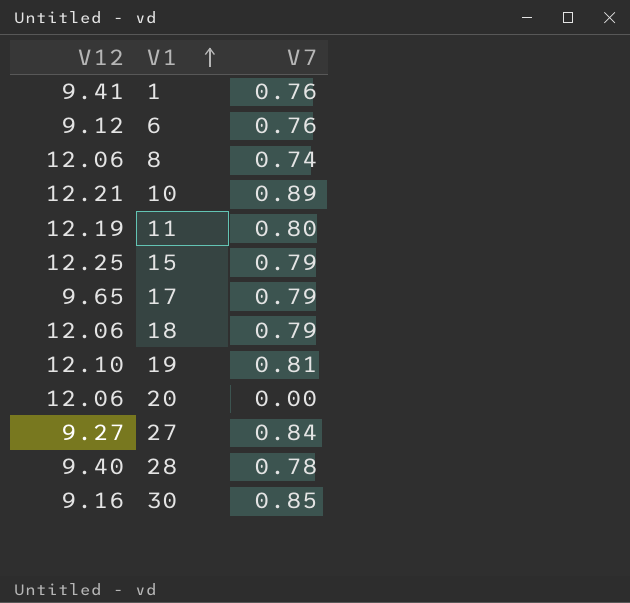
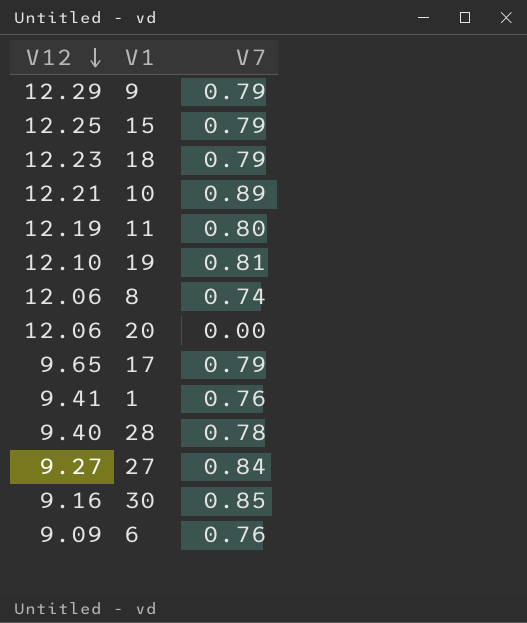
row order: V1 ascending -> V12 descending
row 9: none -> 12.29 | 0.79
18 | V12: 12.06 -> 12.23
6 | V12: 9.12 -> 9.09

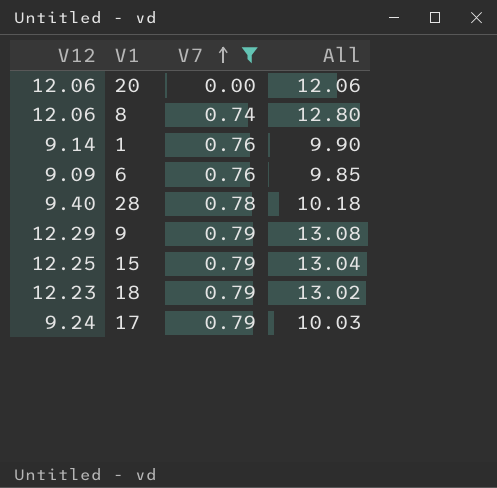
filter: none -> V7 <= 0.79
row order: V12 descending -> V7 ascending
column All | formula: none -> [V12] + [V7]
1 | V12: 9.41 -> 9.14
17 | V12: 9.65 -> 9.24

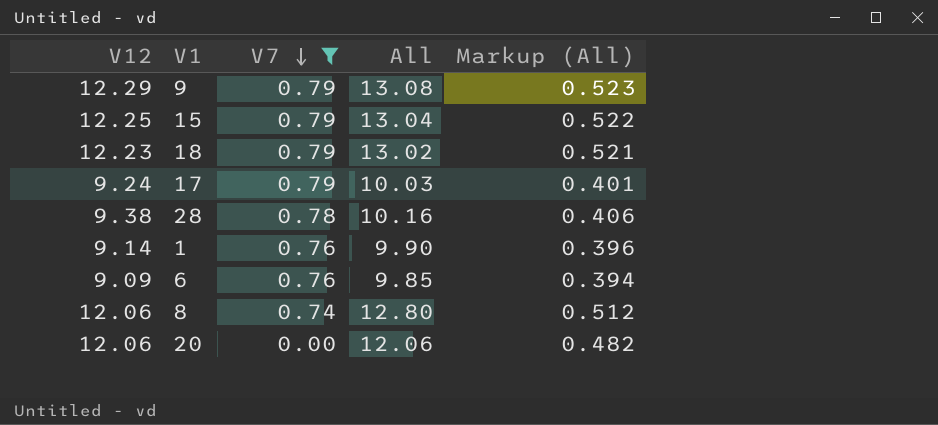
row order: V7 ascending -> V7 descending
column Markup (All) | formula: none -> [All] * 0.04
28 | V12: 9.40 -> 9.38
28 | All: 10.18 -> 10.16

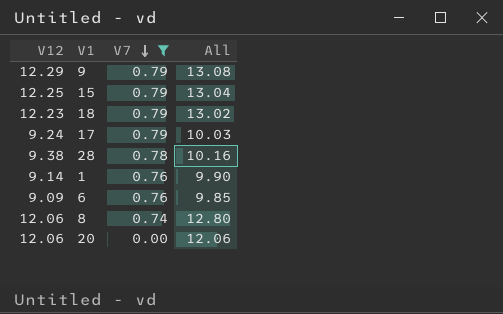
column Markup (All) | formula: [All] * 0.04 -> none

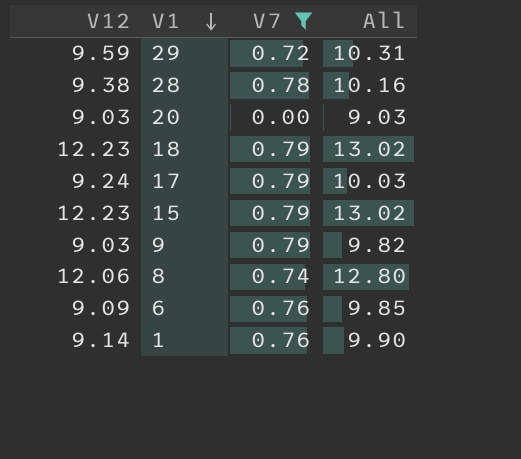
row order: V7 descending -> V1 descending
row 29: none -> 9.59 | 0.72 | 10.31
20 | V12: 12.06 -> 9.03
20 | All: 12.06 -> 9.03
15 | V12: 12.25 -> 12.23
15 | All: 13.04 -> 13.02
9 | V12: 12.29 -> 9.03
9 | All: 13.08 -> 9.82

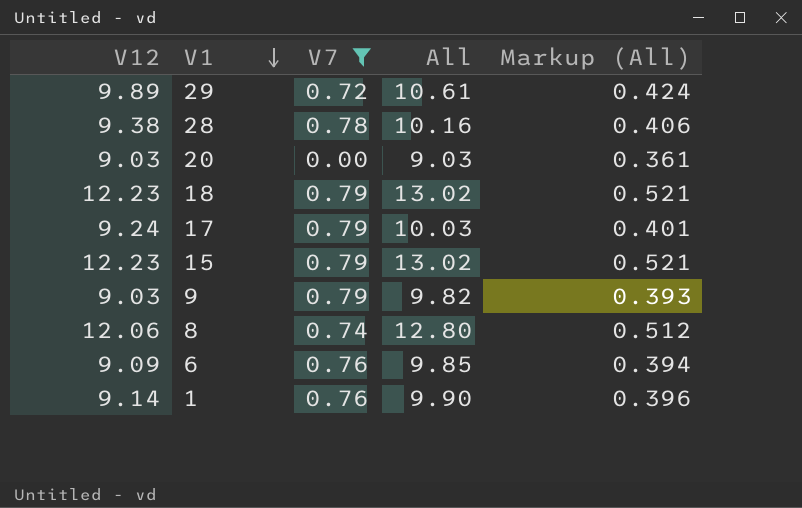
column Markup (All) | formula: none -> [All] * 0.04
29 | V12: 9.59 -> 9.89
29 | All: 10.31 -> 10.61

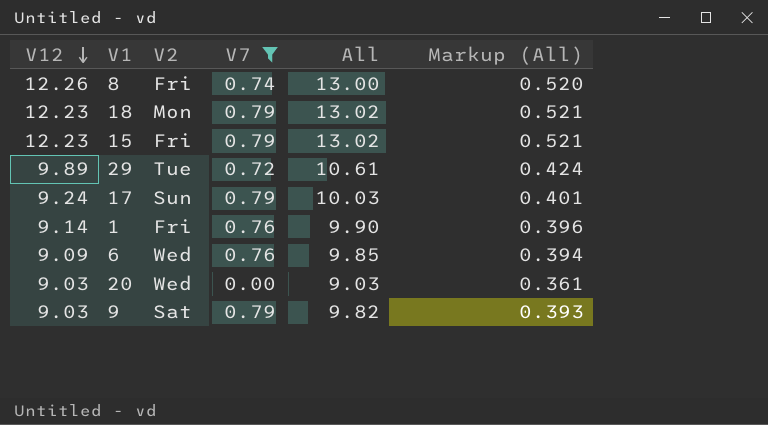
row order: V1 descending -> V12 descending
column V2 | position: none -> 3
row 28: 9.38 | 0.78 | 10.16 | 0.406 -> none
8 | V12: 12.06 -> 12.26
8 | All: 12.80 -> 13.00
8 | Markup (All): 0.512 -> 0.520

